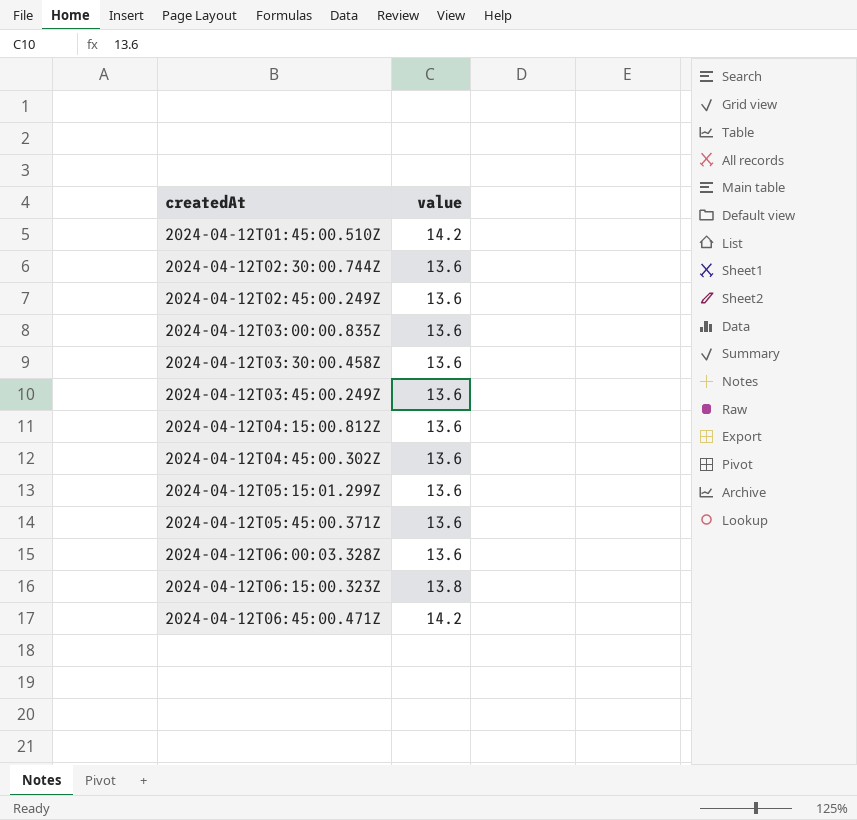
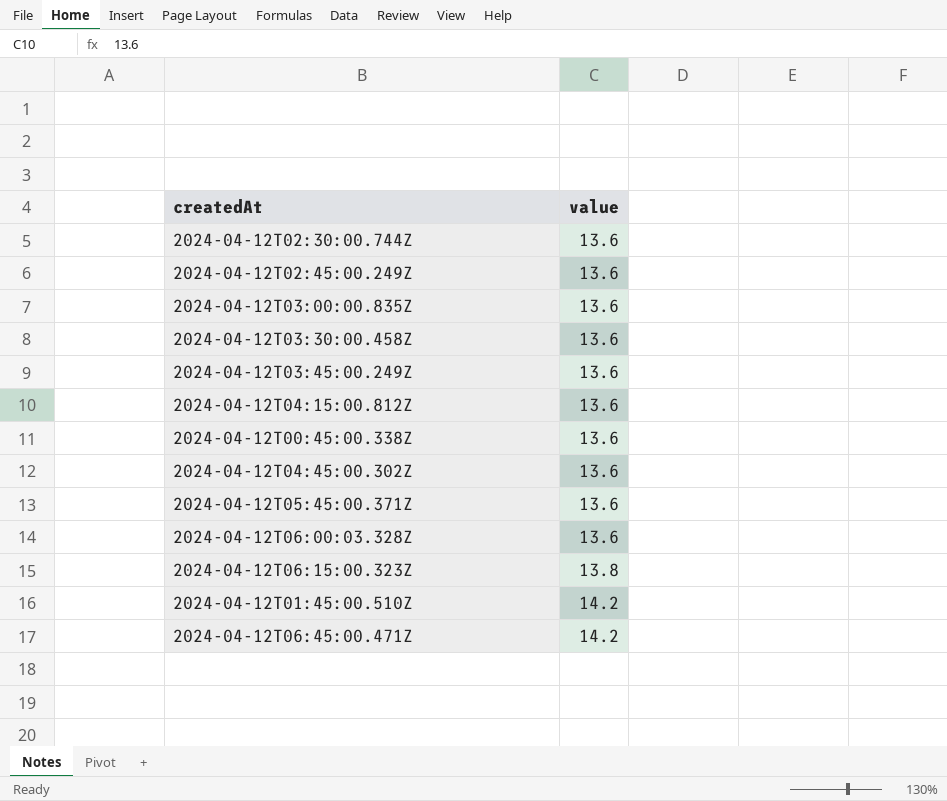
row order: createdAt ascending -> value ascending
row 2024-04-12T05:15:01.299Z: 13.6 -> none
row 2024-04-12T00:45:00.338Z: none -> 13.6

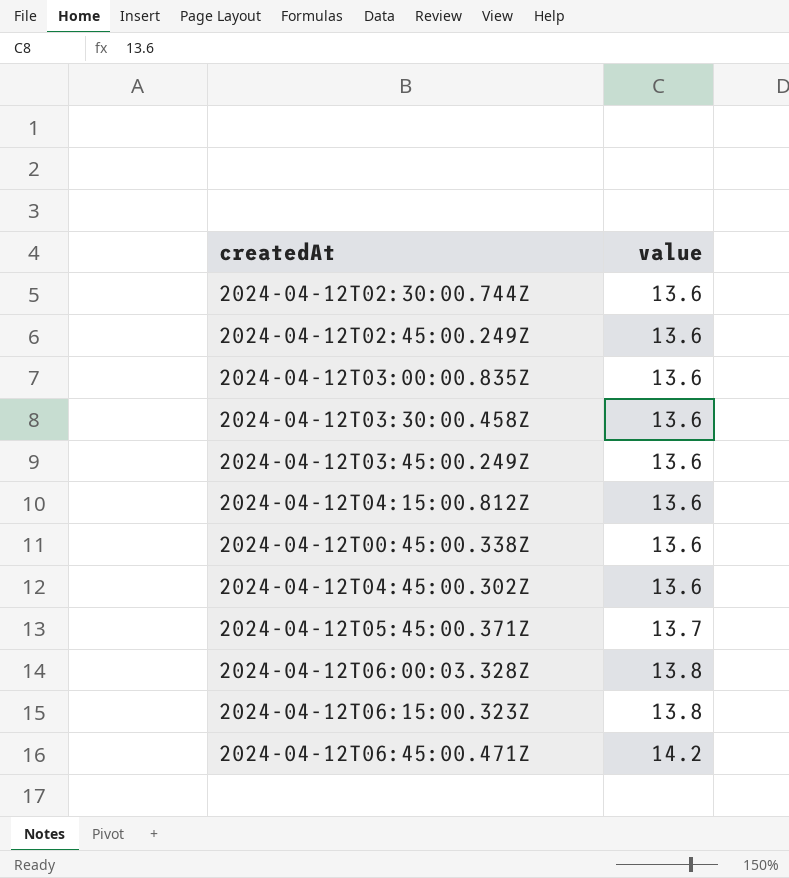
row 2024-04-12T01:45:00.510Z: 14.2 -> none
2024-04-12T05:45:00.371Z | value: 13.6 -> 13.7
2024-04-12T06:00:03.328Z | value: 13.6 -> 13.8

